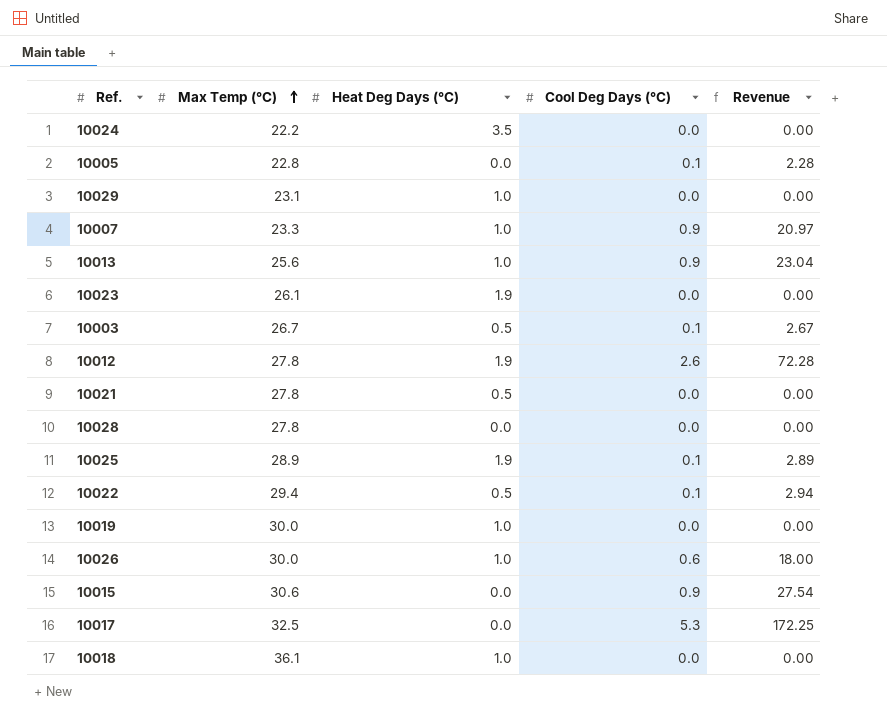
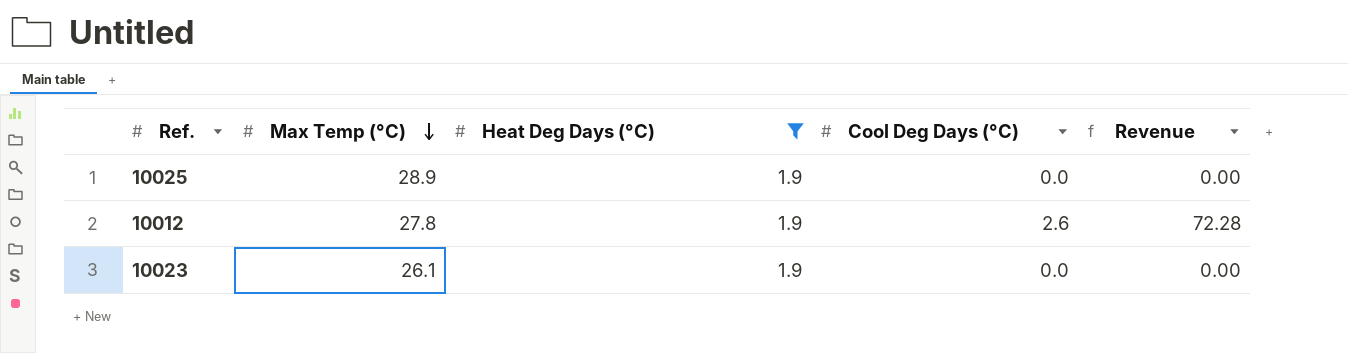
filter: none -> Heat Deg Days (°C) = 1.9
row order: Max Temp (°C) ascending -> Max Temp (°C) descending
10025 | Cool Deg Days (°C): 0.1 -> 0.0
10025 | Revenue: 2.89 -> 0.00

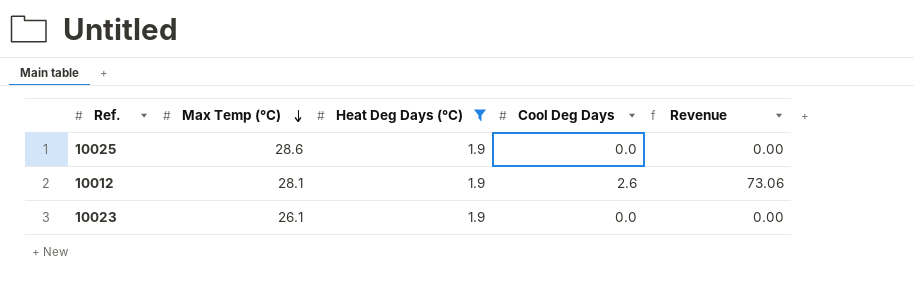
column name: Cool Deg Days (°C) -> Cool Deg Days
10025 | Max Temp (°C): 28.9 -> 28.6
10012 | Max Temp (°C): 27.8 -> 28.1
10012 | Revenue: 72.28 -> 73.06

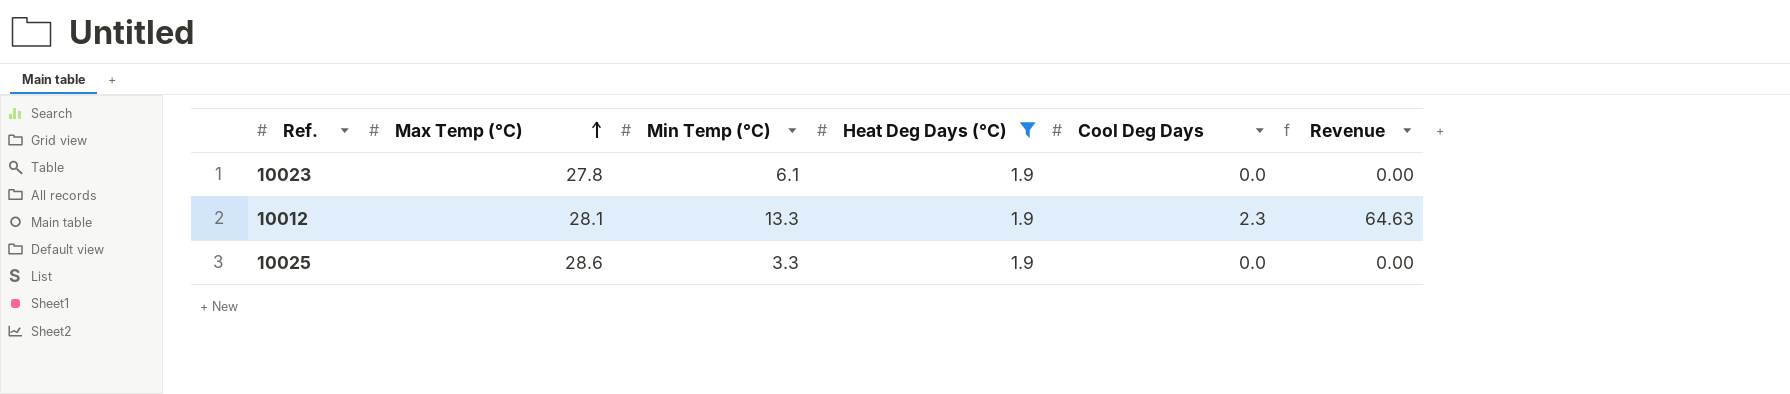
row order: Max Temp (°C) descending -> Max Temp (°C) ascending
column Min Temp (°C) | position: none -> 3
10023 | Max Temp (°C): 26.1 -> 27.8
10012 | Cool Deg Days: 2.6 -> 2.3
10012 | Revenue: 73.06 -> 64.63

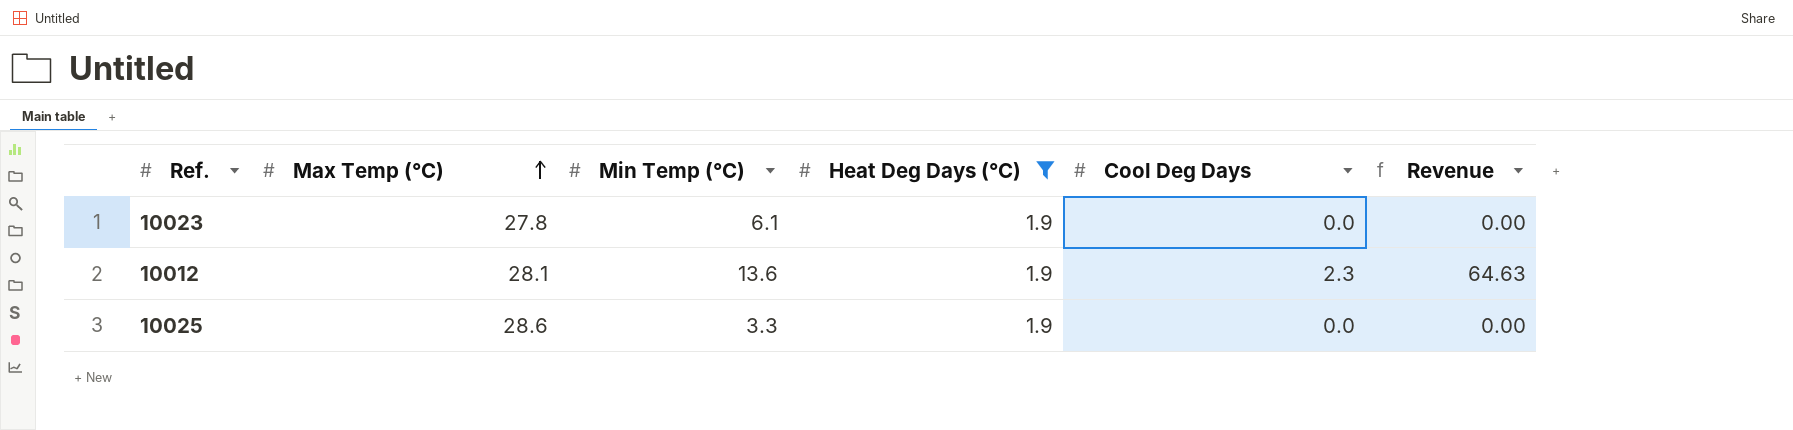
10012 | Min Temp (°C): 13.3 -> 13.6

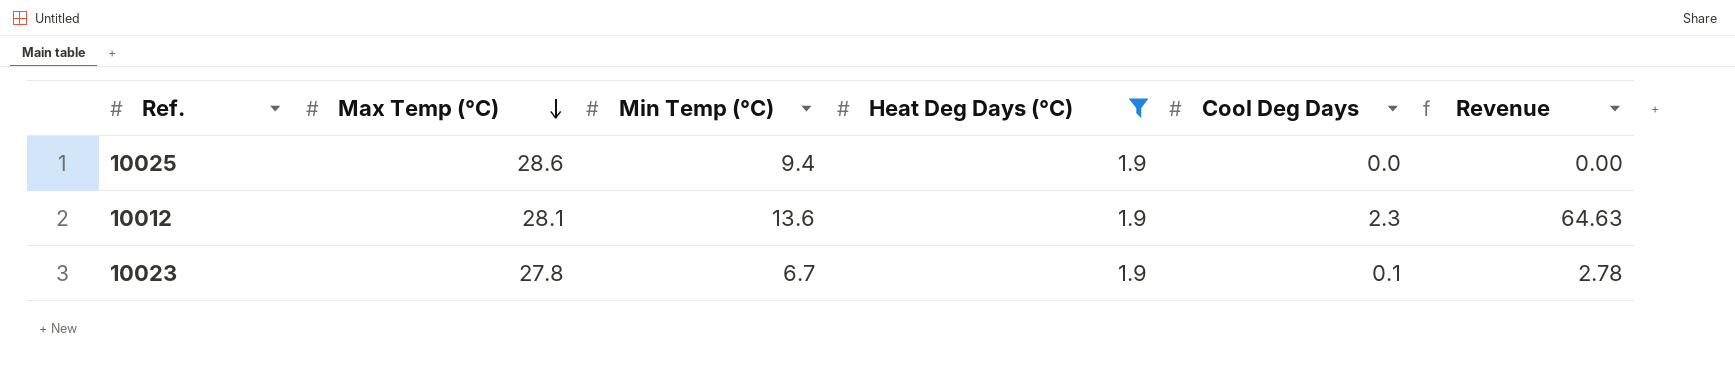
row order: Max Temp (°C) ascending -> Max Temp (°C) descending
10025 | Min Temp (°C): 3.3 -> 9.4
10023 | Min Temp (°C): 6.1 -> 6.7
10023 | Cool Deg Days: 0.0 -> 0.1
10023 | Revenue: 0.00 -> 2.78

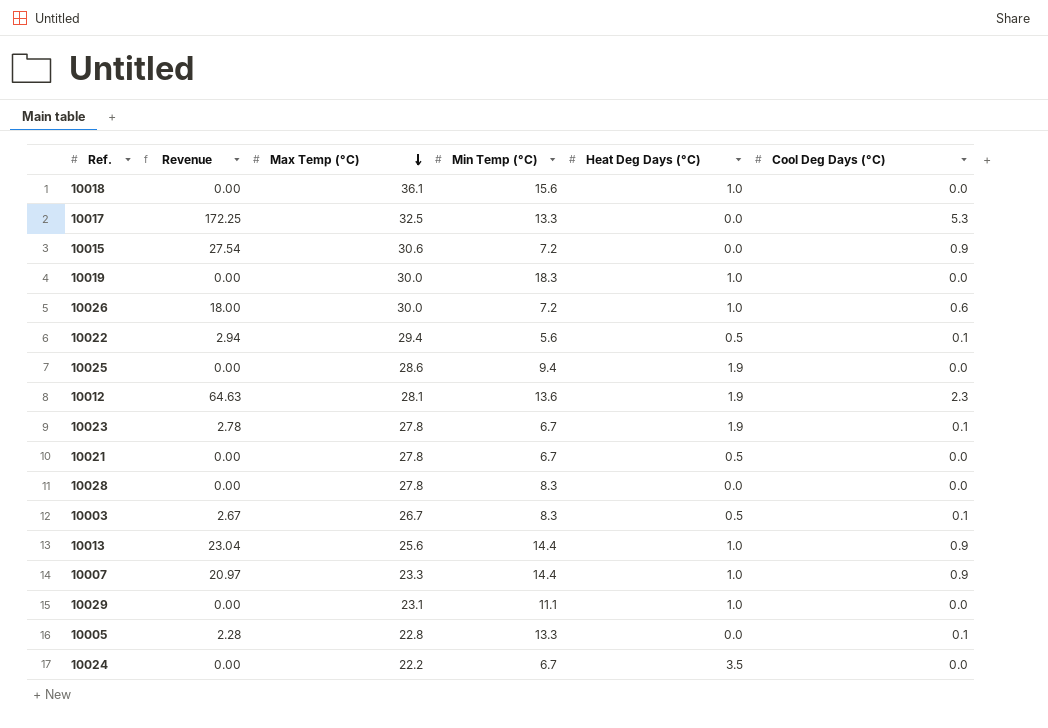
filter: Heat Deg Days (°C) = 1.9 -> none
column Revenue | position: 6 -> 2
column name: Cool Deg Days -> Cool Deg Days (°C)

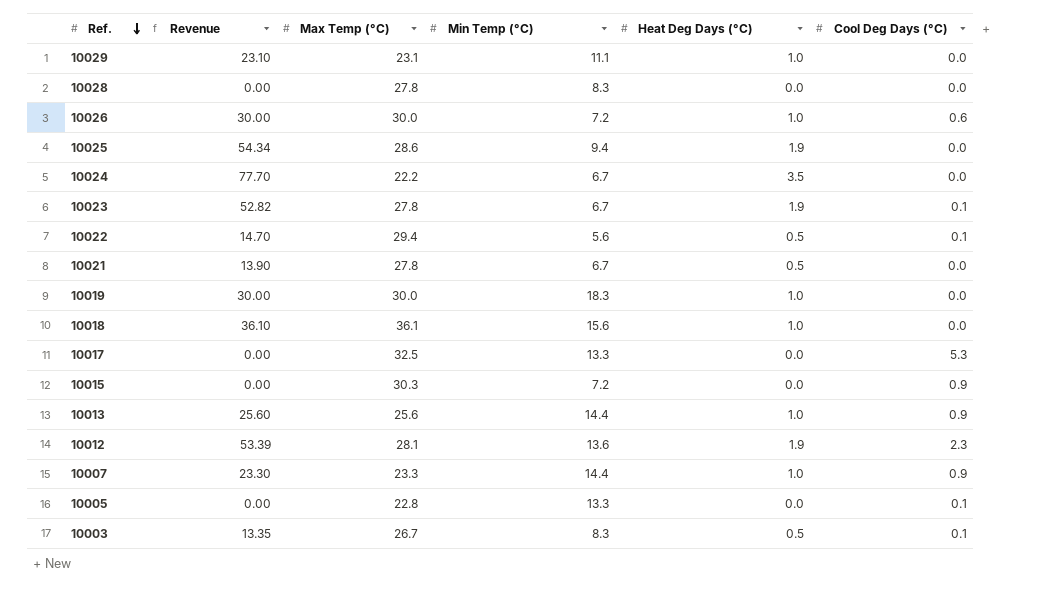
row order: Max Temp (°C) descending -> Ref. descending
column Revenue | formula: [Max Temp (°C)] * [Cool Deg Days (°C)] -> [Max Temp (°C)] * [Heat Deg Days (°C)]
10015 | Max Temp (°C): 30.6 -> 30.3

